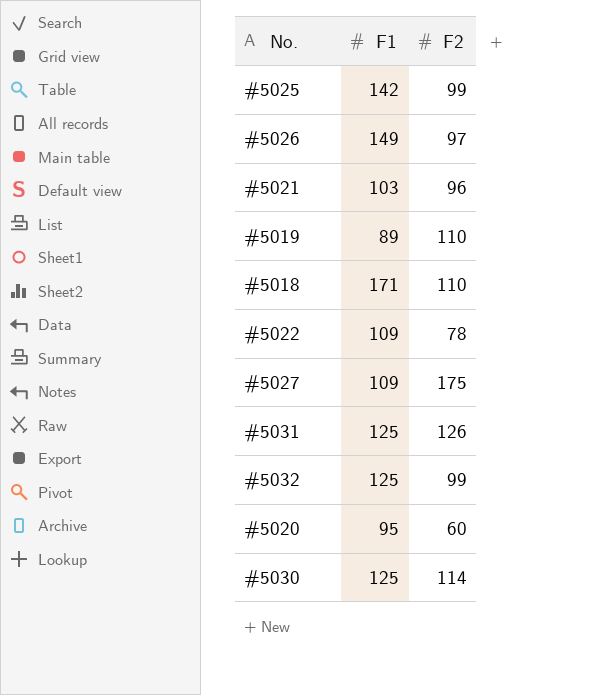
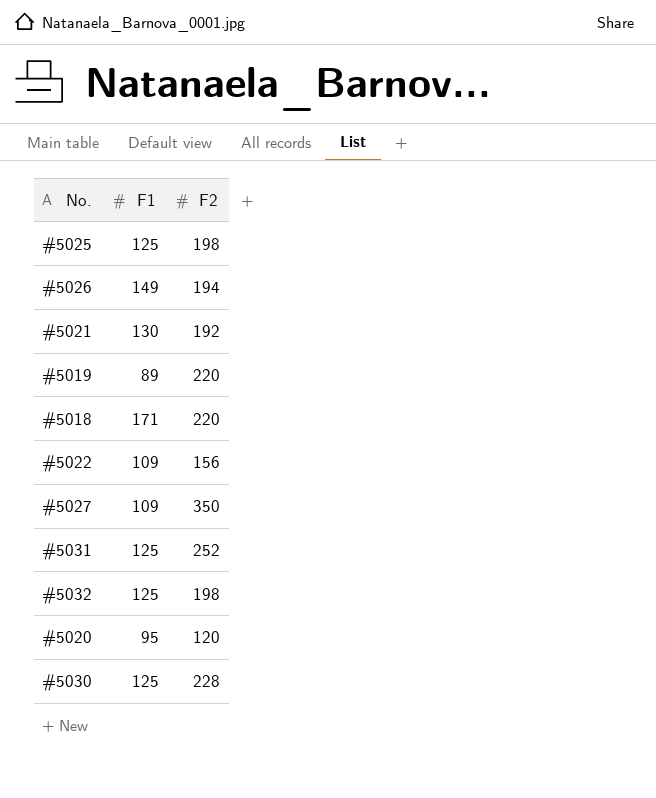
#5025 | F1: 142 -> 125
#5025 | F2: 99 -> 198
#5026 | F2: 97 -> 194
#5021 | F1: 103 -> 130
#5021 | F2: 96 -> 192
#5019 | F2: 110 -> 220
#5018 | F2: 110 -> 220
#5022 | F2: 78 -> 156
#5027 | F2: 175 -> 350
#5031 | F2: 126 -> 252
#5032 | F2: 99 -> 198
#5020 | F2: 60 -> 120
#5030 | F2: 114 -> 228

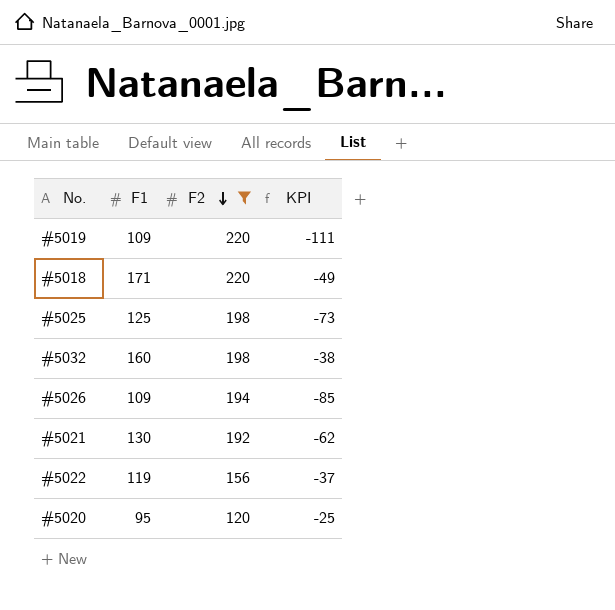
filter: none -> F2 <= 220
row order: none -> F2 descending
column KPI | formula: none -> [F1] - [F2]
#5019 | F1: 89 -> 109
#5032 | F1: 125 -> 160
#5026 | F1: 149 -> 109
#5022 | F1: 109 -> 119

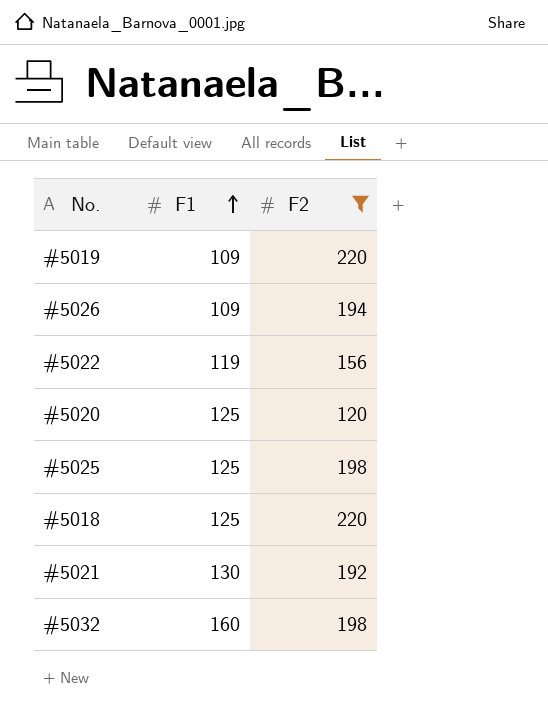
row order: F2 descending -> F1 ascending
column KPI | formula: [F1] - [F2] -> none
#5020 | F1: 95 -> 125
#5018 | F1: 171 -> 125

